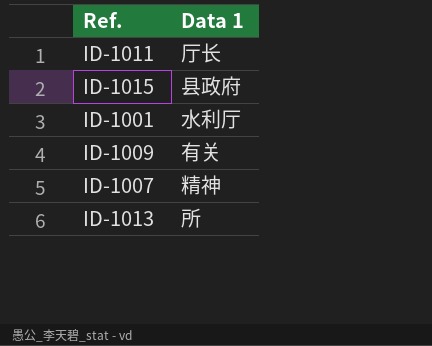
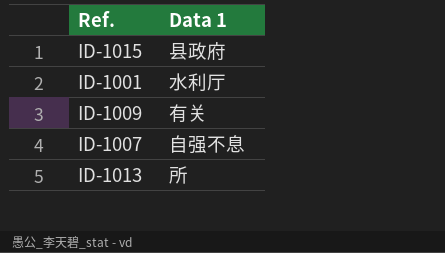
row ID-1011: 厅长 -> none
ID-1007 | Data 1: 精神 -> 自强不息

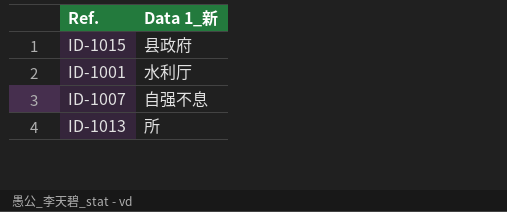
column name: Data 1 -> Data 1_新
row ID-1009: 有关 -> none

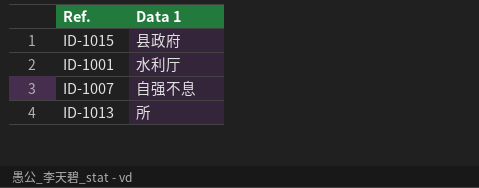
column name: Data 1_新 -> Data 1

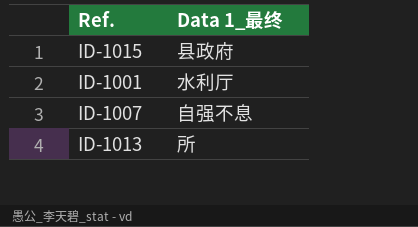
column name: Data 1 -> Data 1_最终

